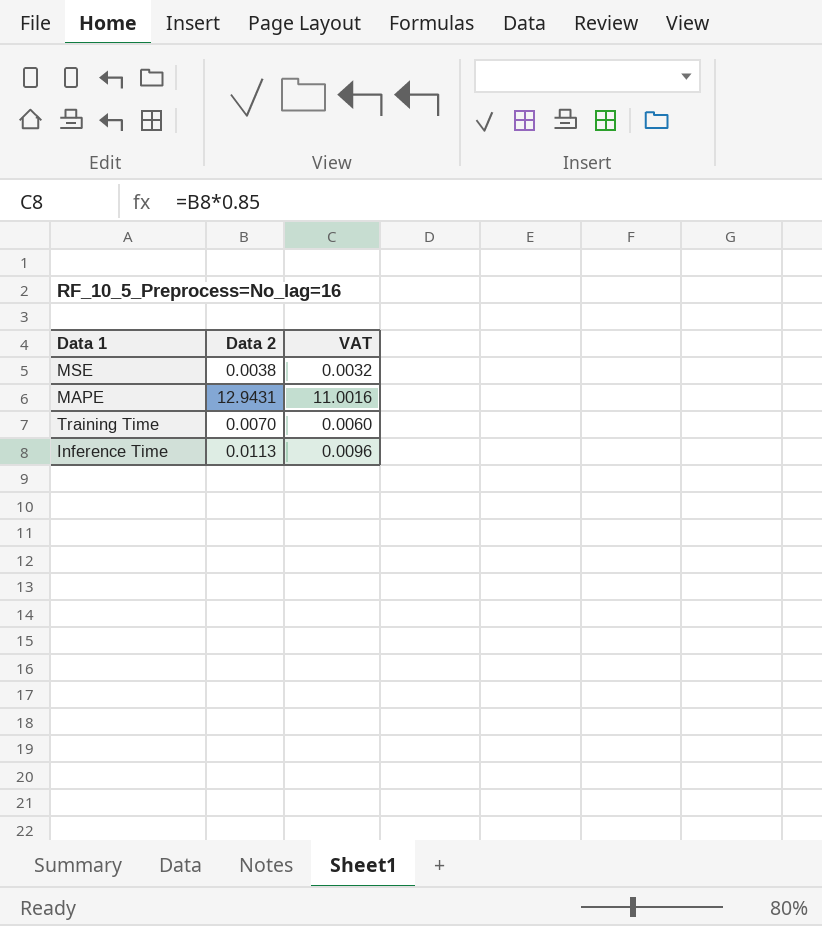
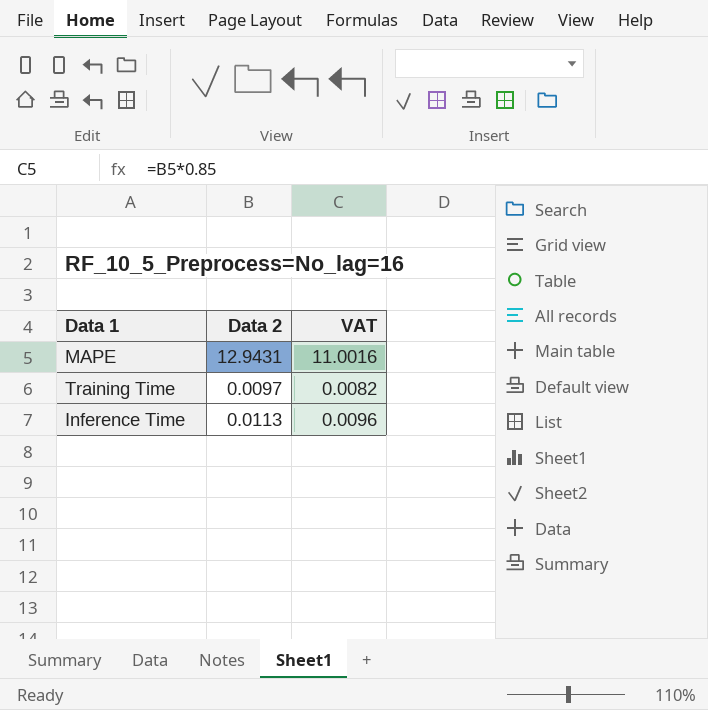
row MSE: 0.0038 | 0.0032 -> none
Training Time | Data 2: 0.0070 -> 0.0097
Training Time | VAT: 0.0060 -> 0.0082

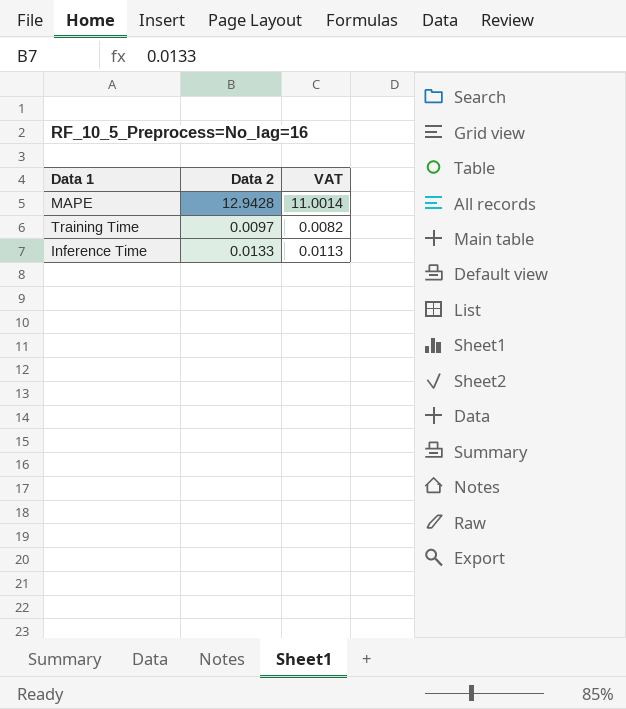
MAPE | Data 2: 12.9431 -> 12.9428
MAPE | VAT: 11.0016 -> 11.0014
Inference Time | Data 2: 0.0113 -> 0.0133
Inference Time | VAT: 0.0096 -> 0.0113

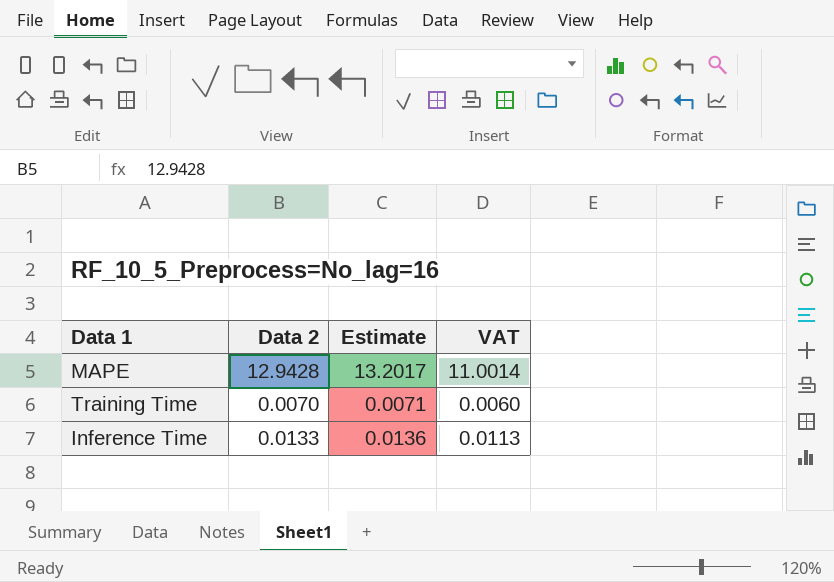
column Estimate | formula: none -> [Data 2] * 1.02
Training Time | Data 2: 0.0097 -> 0.0070
Training Time | VAT: 0.0082 -> 0.0060

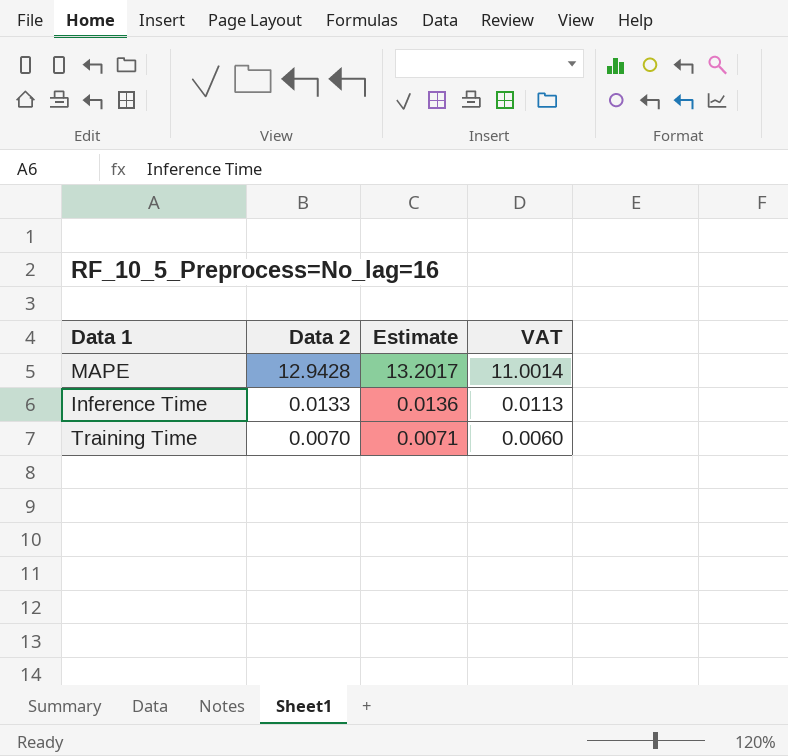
row order: none -> Data 2 descending

